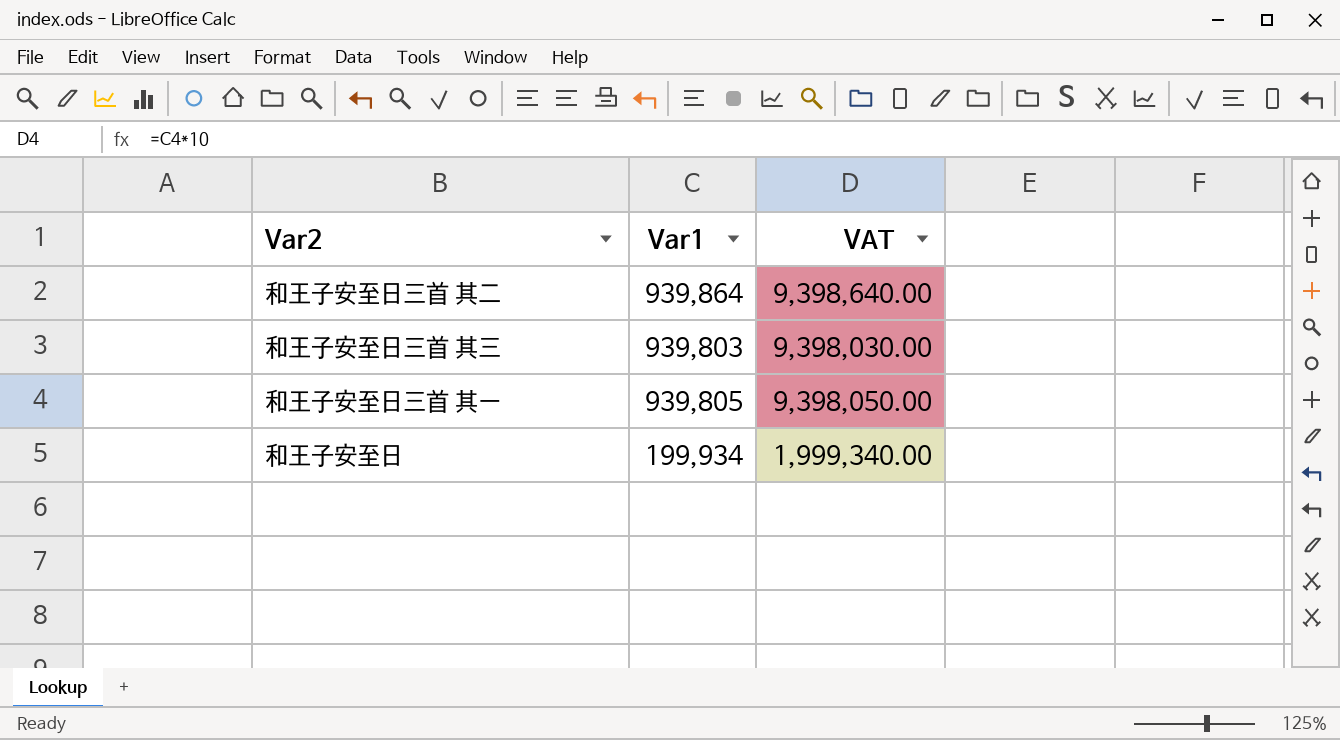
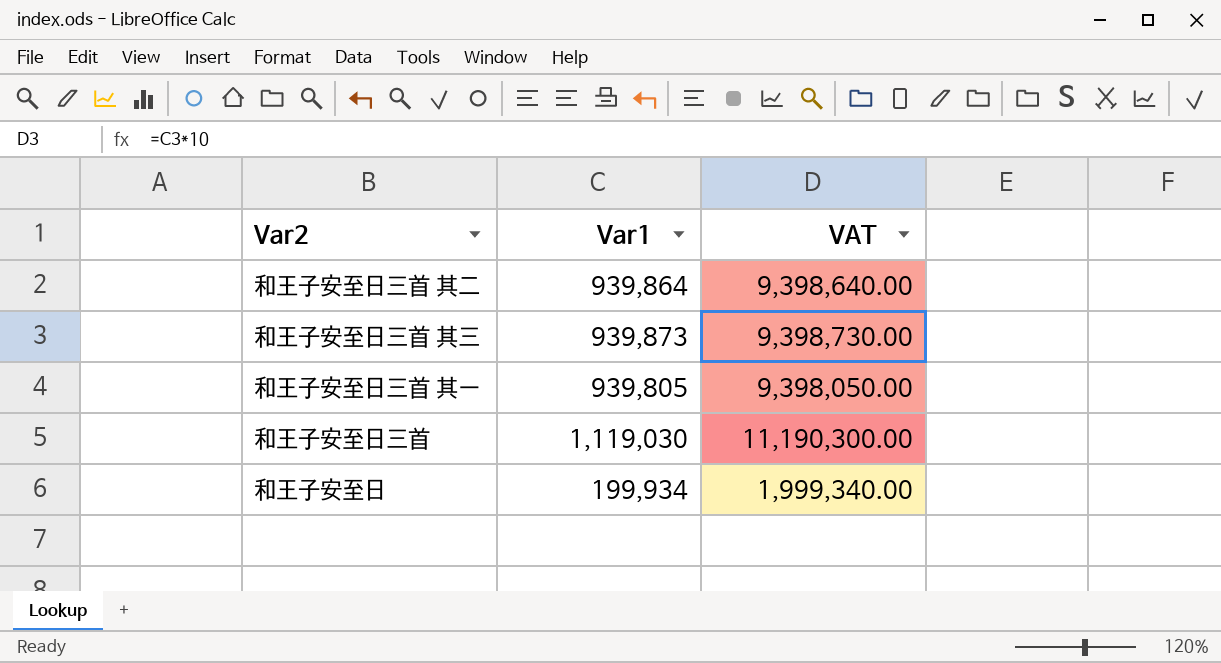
和王子安至日三首 其三 | Var1: 939,803 -> 939,873
和王子安至日三首 其三 | VAT: 9,398,030.00 -> 9,398,730.00
row 和王子安至日三首: none -> 1,119,030 | 11,190,300.00

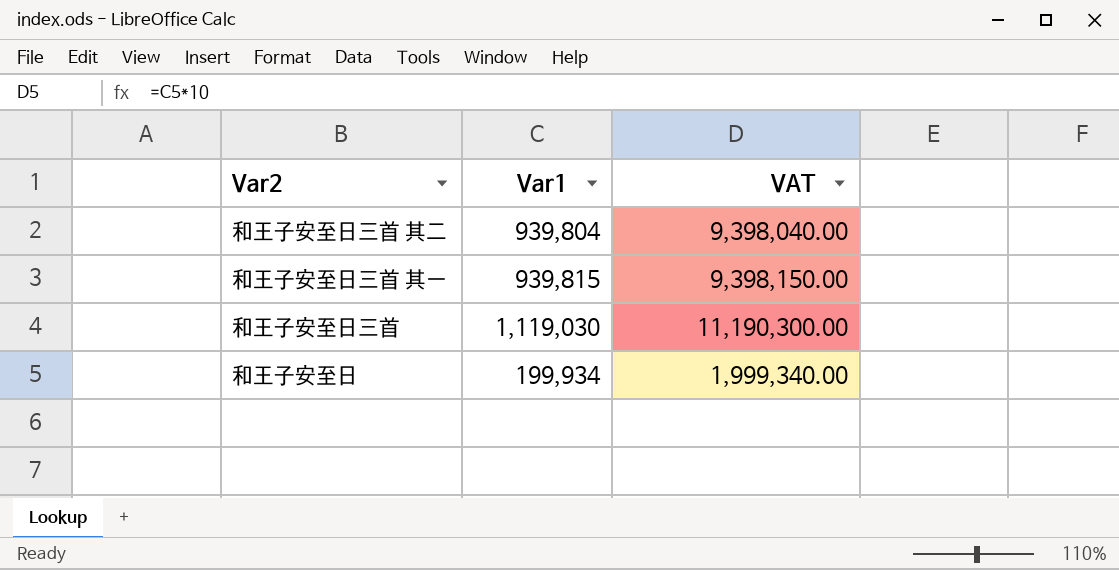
row 和王子安至日三首 其三: 939,873 | 9,398,730.00 -> none
和王子安至日三首 其二 | Var1: 939,864 -> 939,804
和王子安至日三首 其二 | VAT: 9,398,640.00 -> 9,398,040.00
和王子安至日三首 其一 | Var1: 939,805 -> 939,815
和王子安至日三首 其一 | VAT: 9,398,050.00 -> 9,398,150.00

